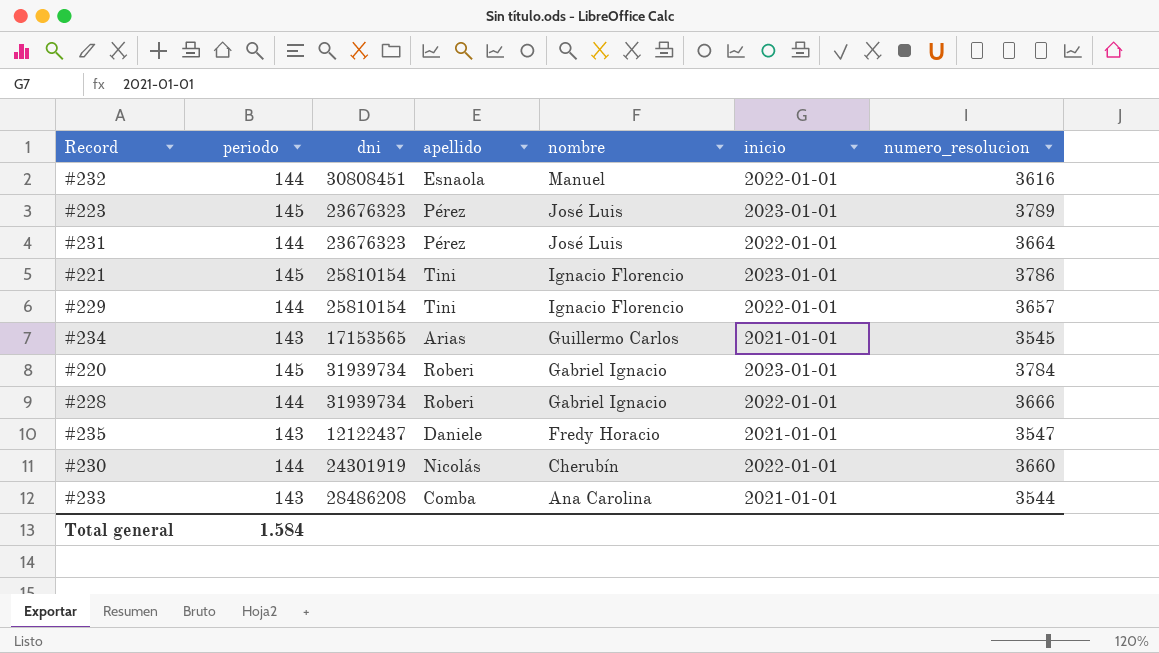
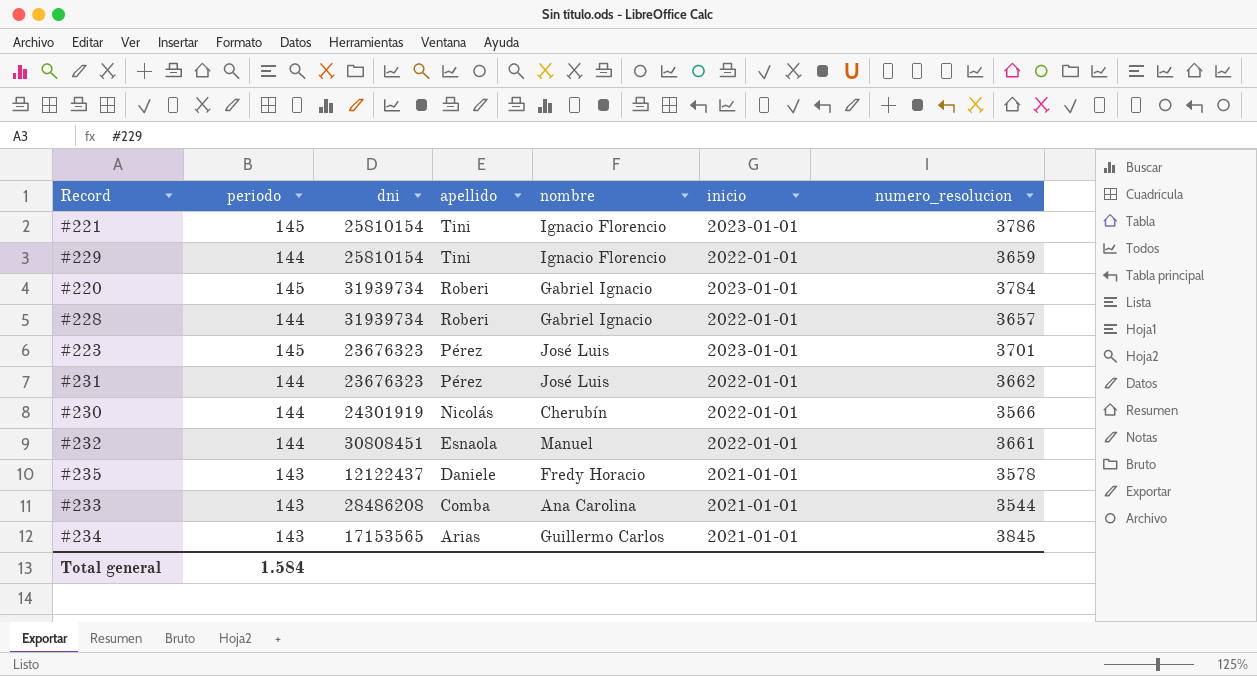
row order: nombre descending -> apellido descending
#229 | numero_resolucion: 3657 -> 3659
#228 | numero_resolucion: 3666 -> 3657
#223 | numero_resolucion: 3789 -> 3701
#231 | numero_resolucion: 3664 -> 3662
#230 | numero_resolucion: 3660 -> 3566
#232 | numero_resolucion: 3616 -> 3661
#235 | numero_resolucion: 3547 -> 3578
#234 | numero_resolucion: 3545 -> 3845

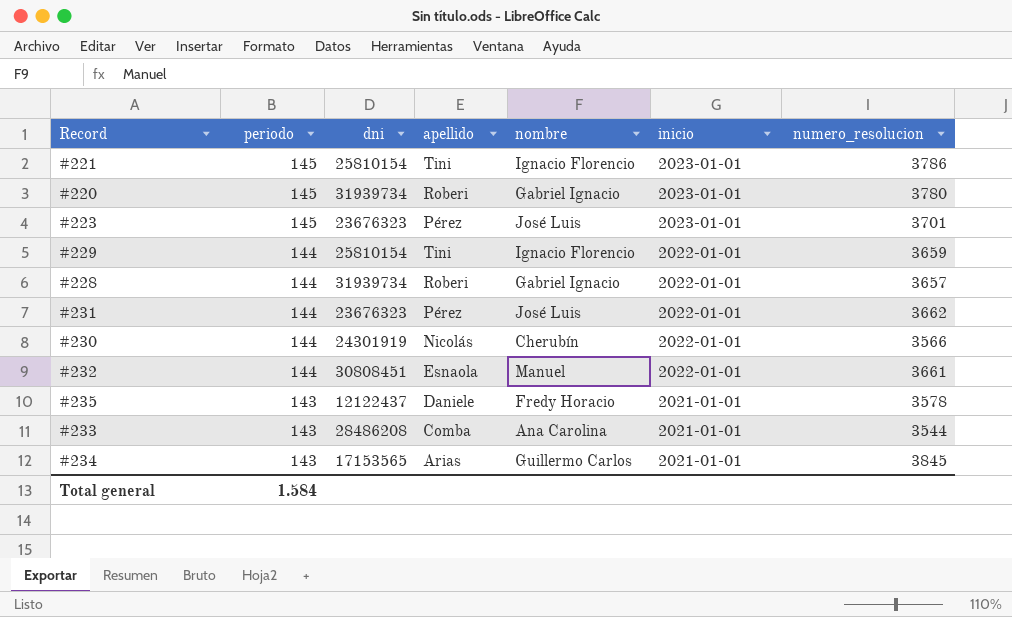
row order: apellido descending -> periodo descending
#220 | numero_resolucion: 3784 -> 3780

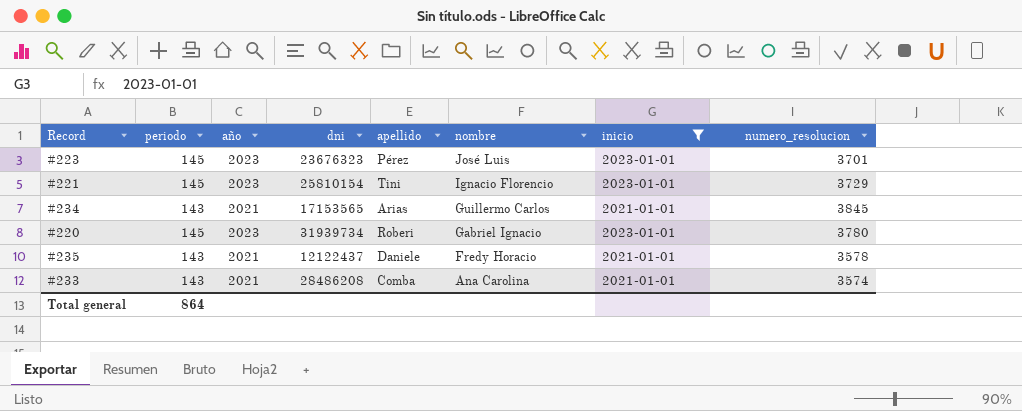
filter: none -> inicio != 2022-01-01
row order: periodo descending -> nombre descending
column año | position: none -> 3
#221 | numero_resolucion: 3786 -> 3729
#233 | numero_resolucion: 3544 -> 3574
Total general | periodo: 1.584 -> 864

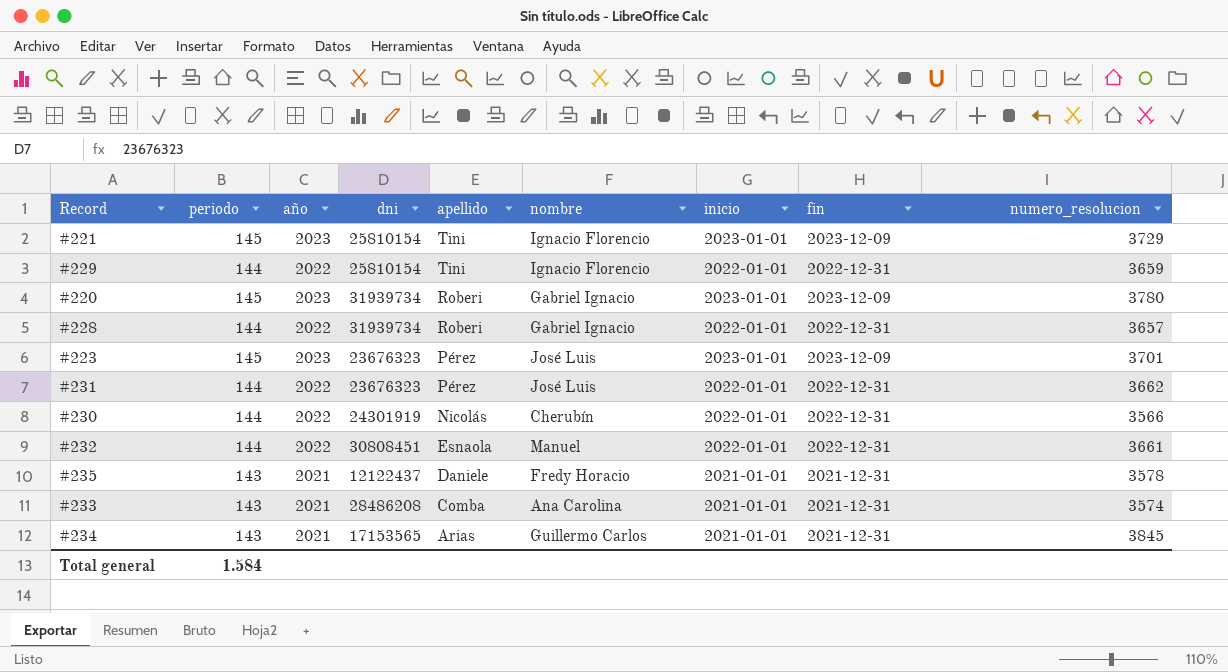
filter: inicio != 2022-01-01 -> none
row order: nombre descending -> apellido descending
column fin | position: none -> 8
Total general | periodo: 864 -> 1.584

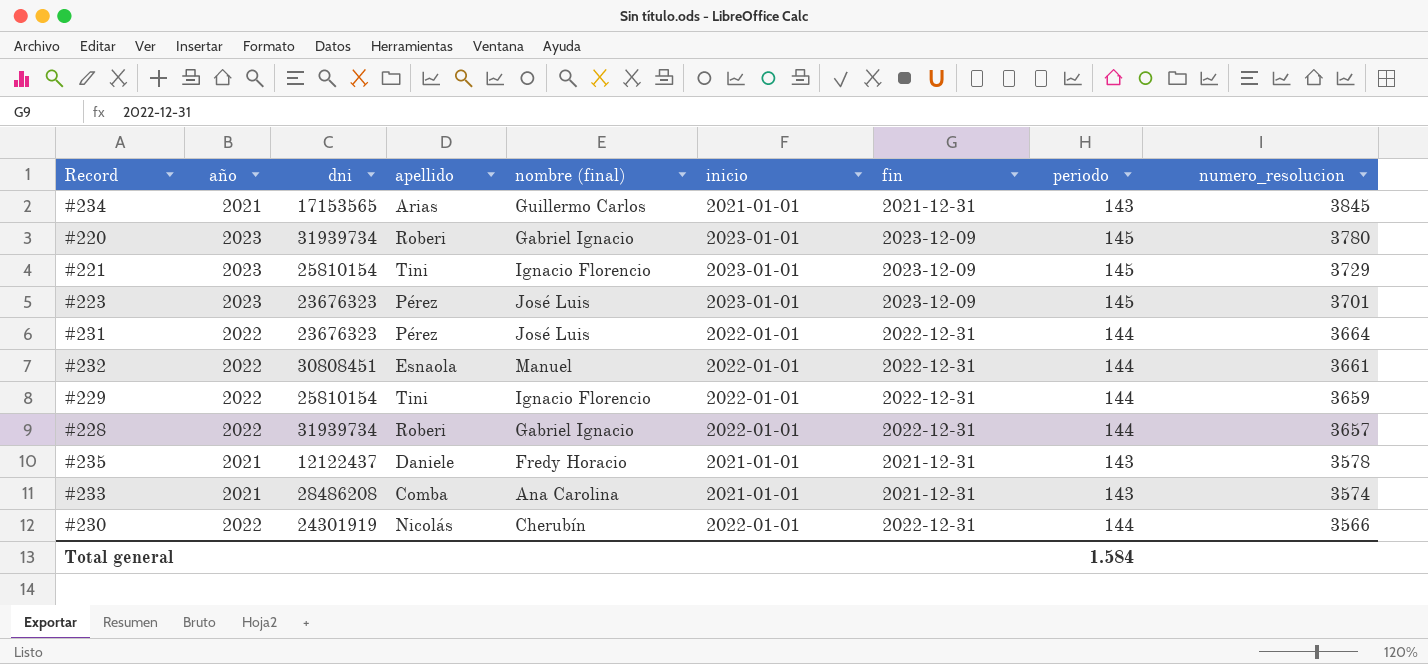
row order: apellido descending -> numero_resolucion descending
column name: nombre -> nombre (final)
column periodo | position: 2 -> 8
#231 | numero_resolucion: 3662 -> 3664

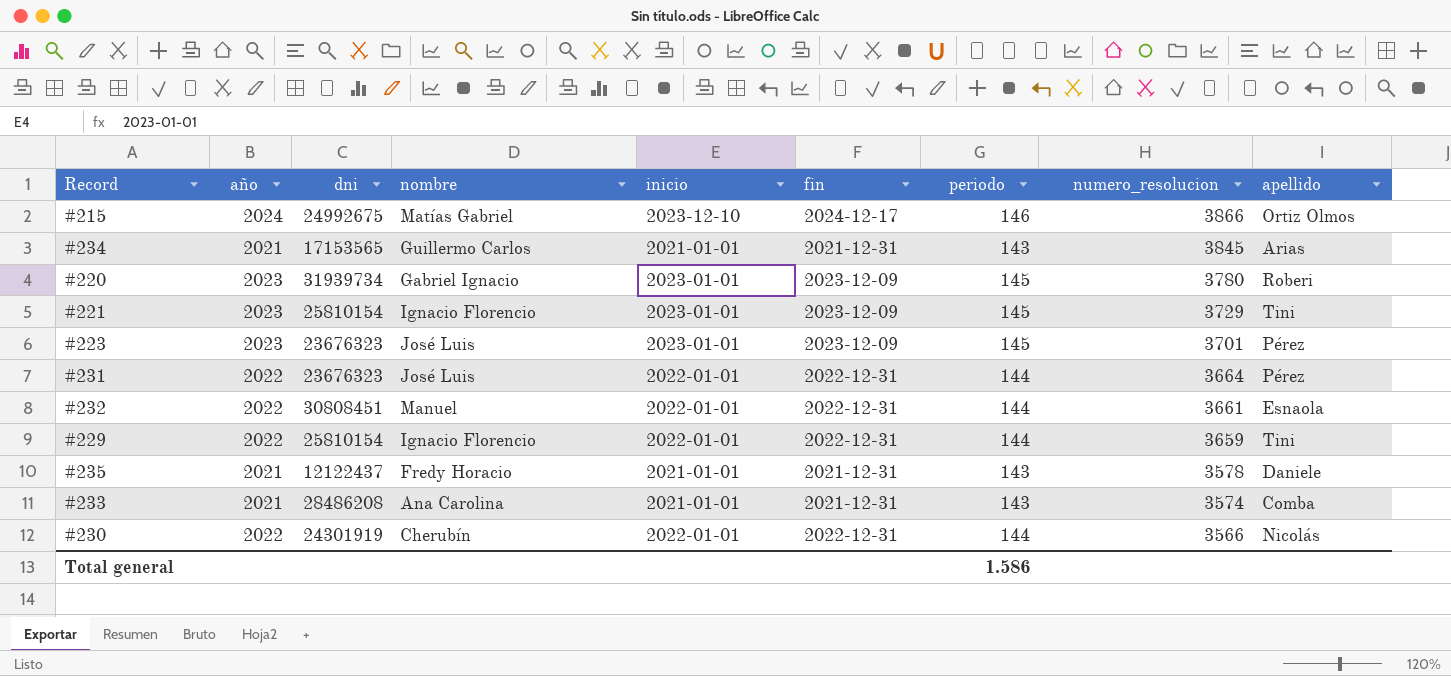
column name: nombre (final) -> nombre
column apellido | position: 4 -> 9
row #228: 2022 | 31939734 | Roberi | Gabriel Ignacio | 2022-01-01 | 2022-12-31 | 144 | 3657 -> none
row #215: none -> 2024 | 24992675 | Matías Gabriel | 2023-12-10 | 2024-12-17 | 146 | 3866 | Ortiz Olmos
Total general | periodo: 1.584 -> 1.586

